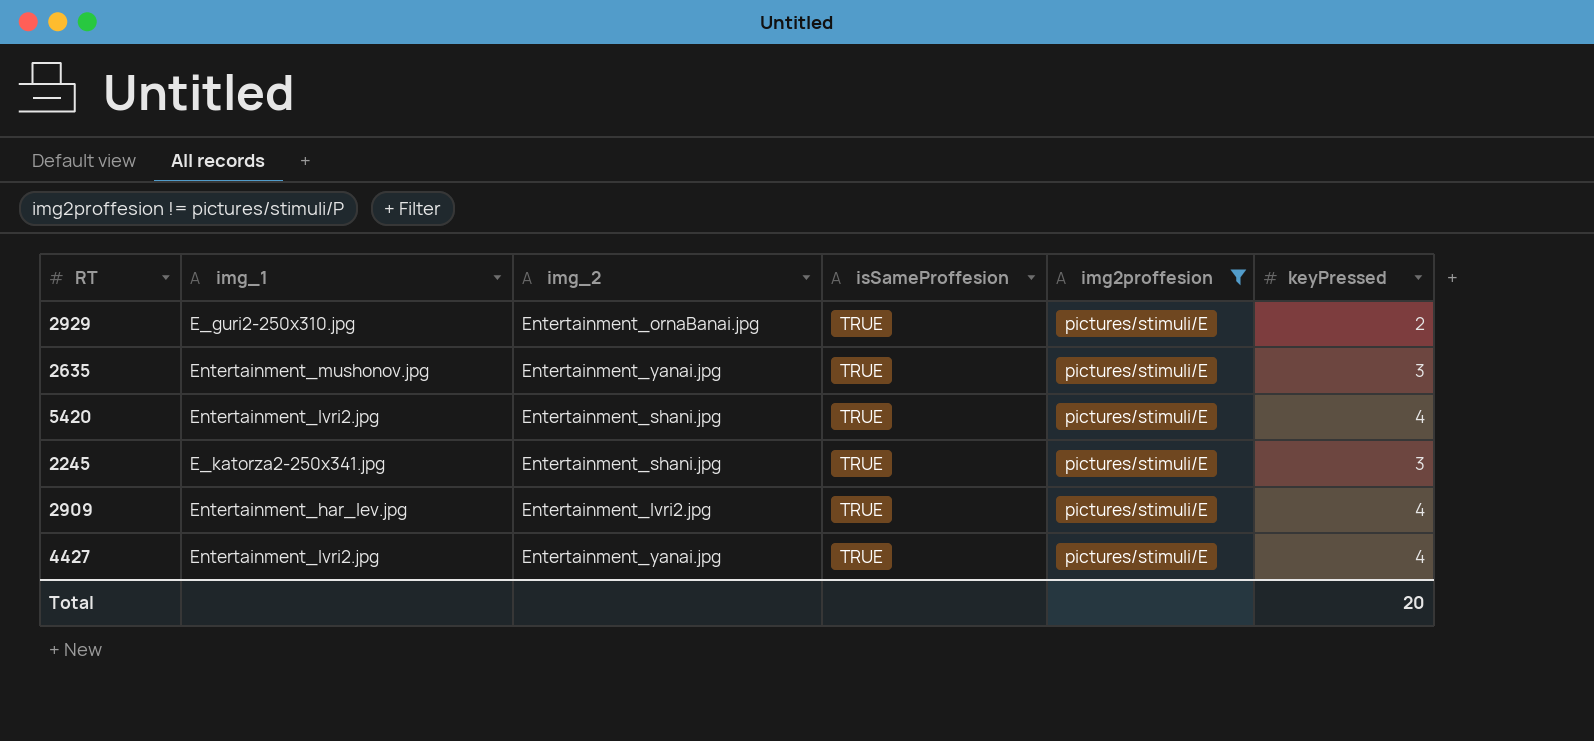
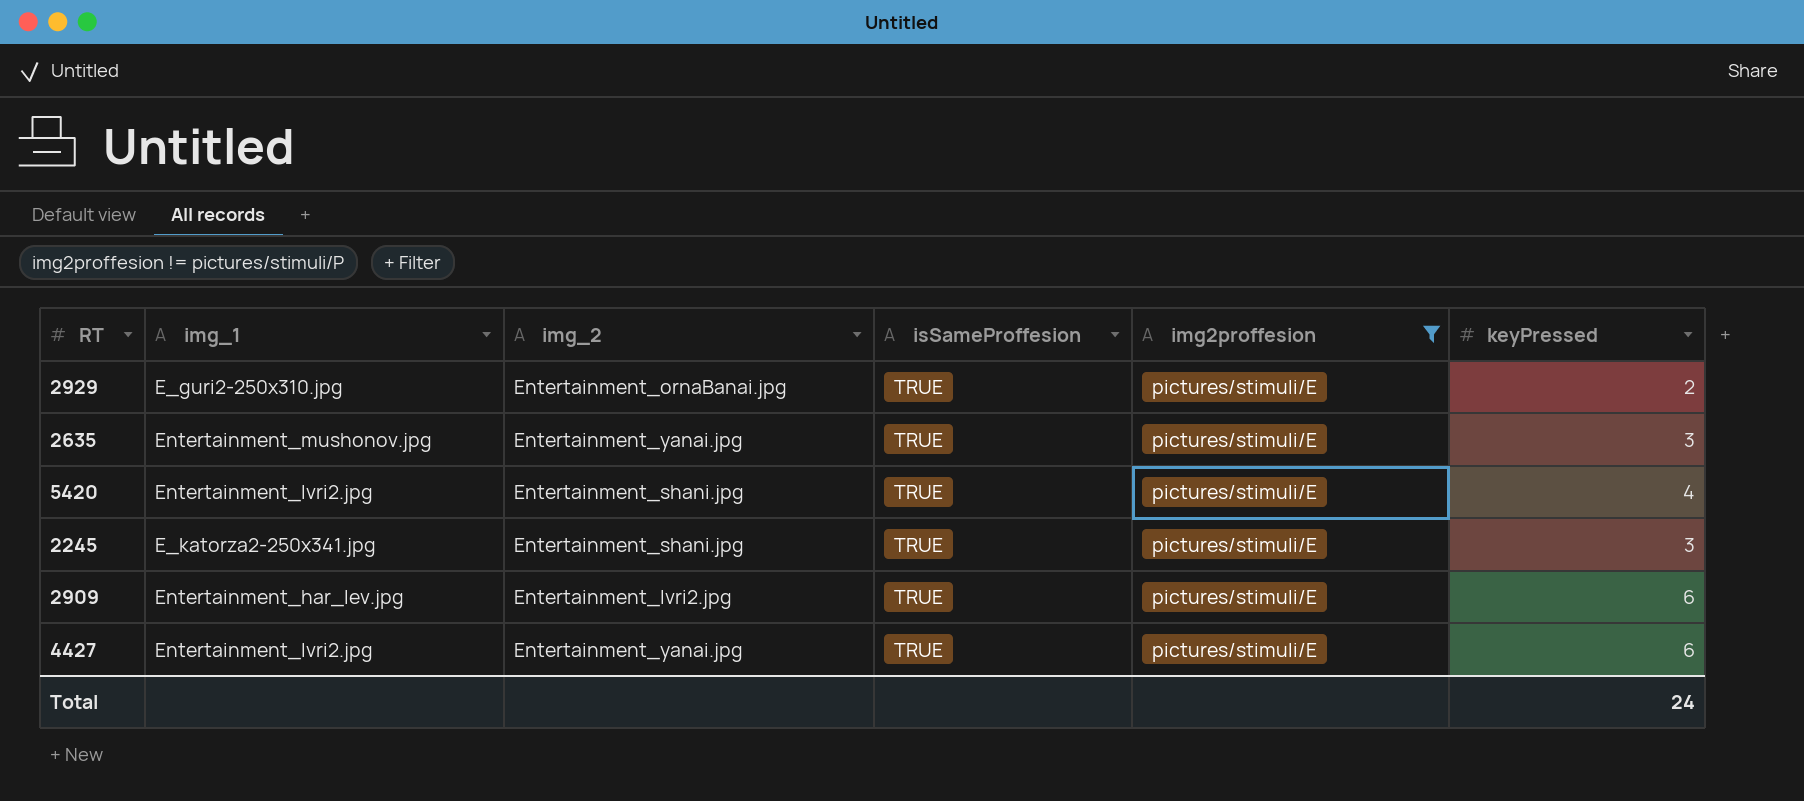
2909 | keyPressed: 4 -> 6
4427 | keyPressed: 4 -> 6
Total | keyPressed: 20 -> 24

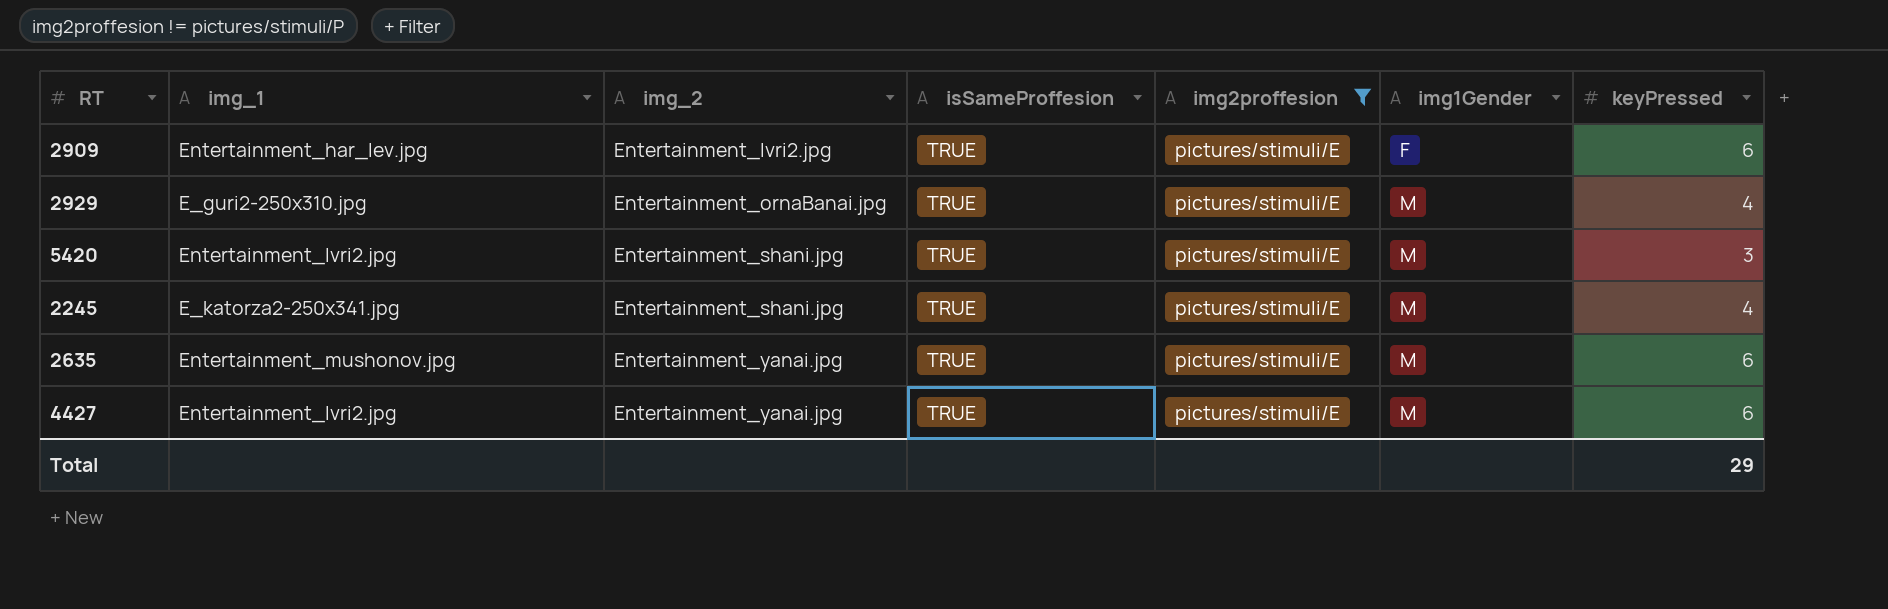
row order: none -> img_2 ascending
column img1Gender | position: none -> 6
2929 | keyPressed: 2 -> 4
5420 | keyPressed: 4 -> 3
2245 | keyPressed: 3 -> 4
2635 | keyPressed: 3 -> 6
Total | keyPressed: 24 -> 29

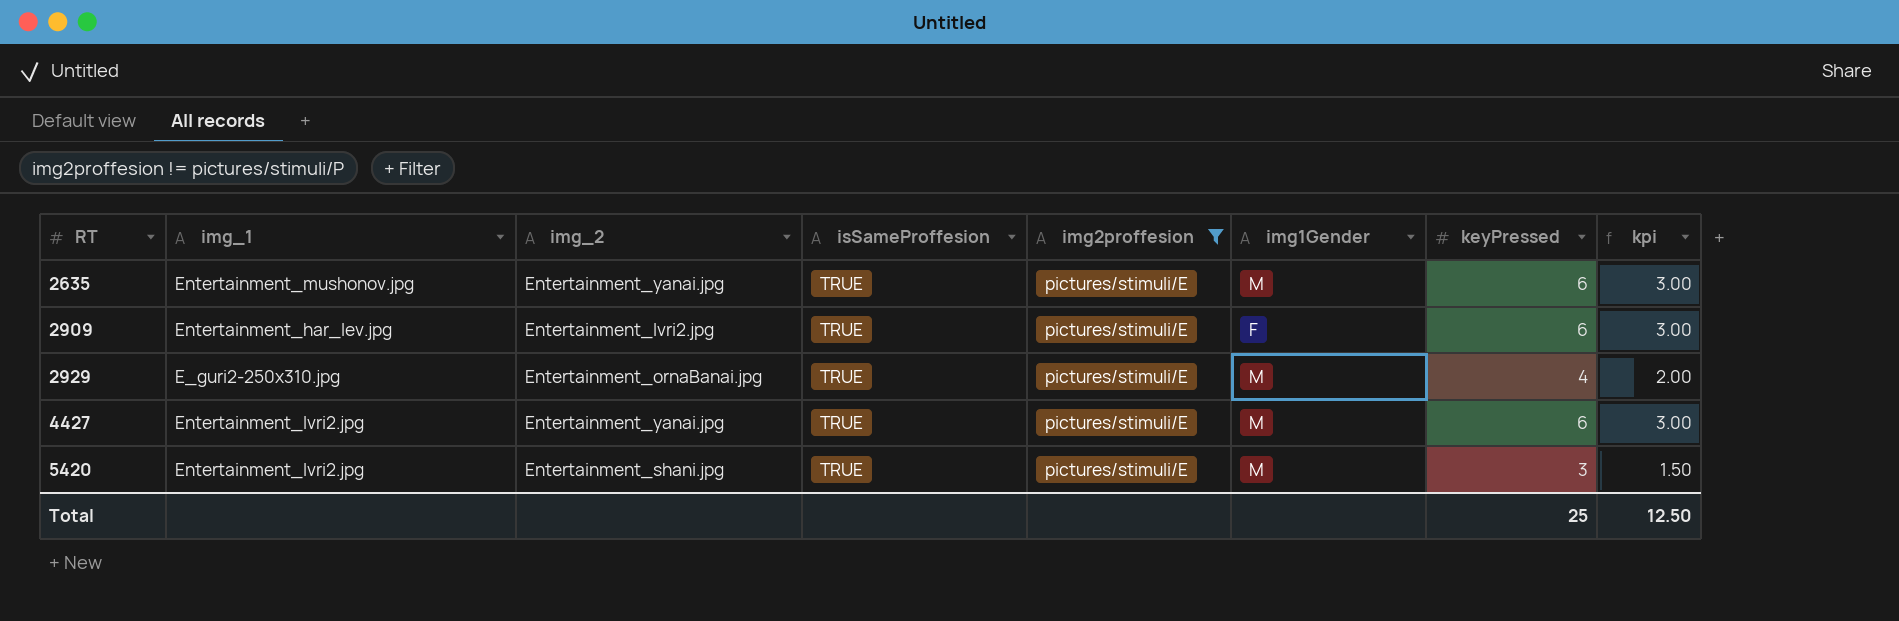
row order: img_2 ascending -> RT ascending
column kpi | formula: none -> [keyPressed] * 0.5
row 2245: E_katorza2-250x341.jpg | Entertainment_shani.jpg | TRUE | pictures/stimuli/E | M | 4 -> none
Total | keyPressed: 29 -> 25

